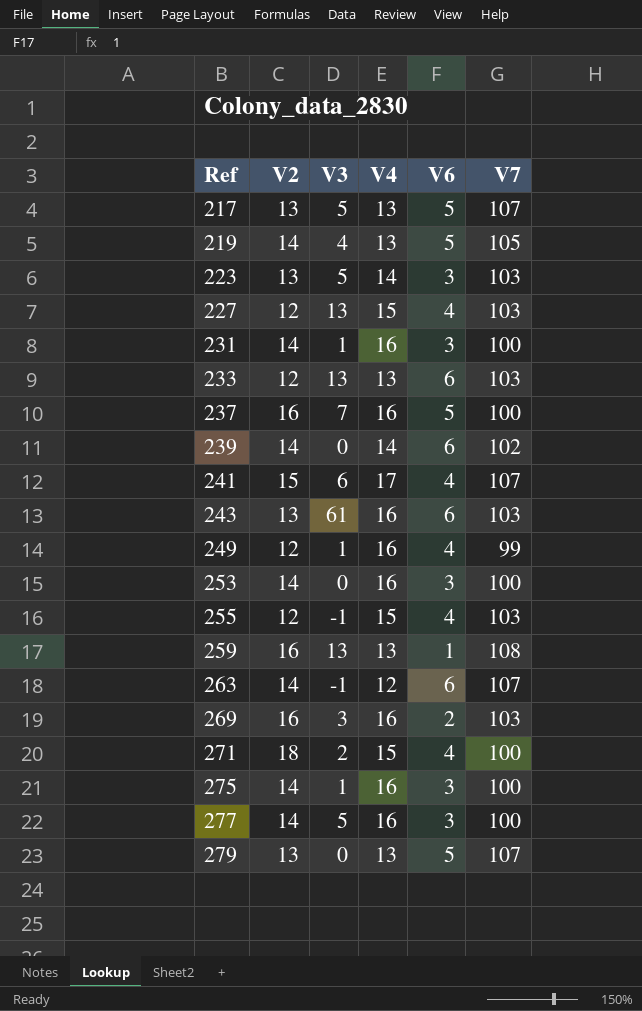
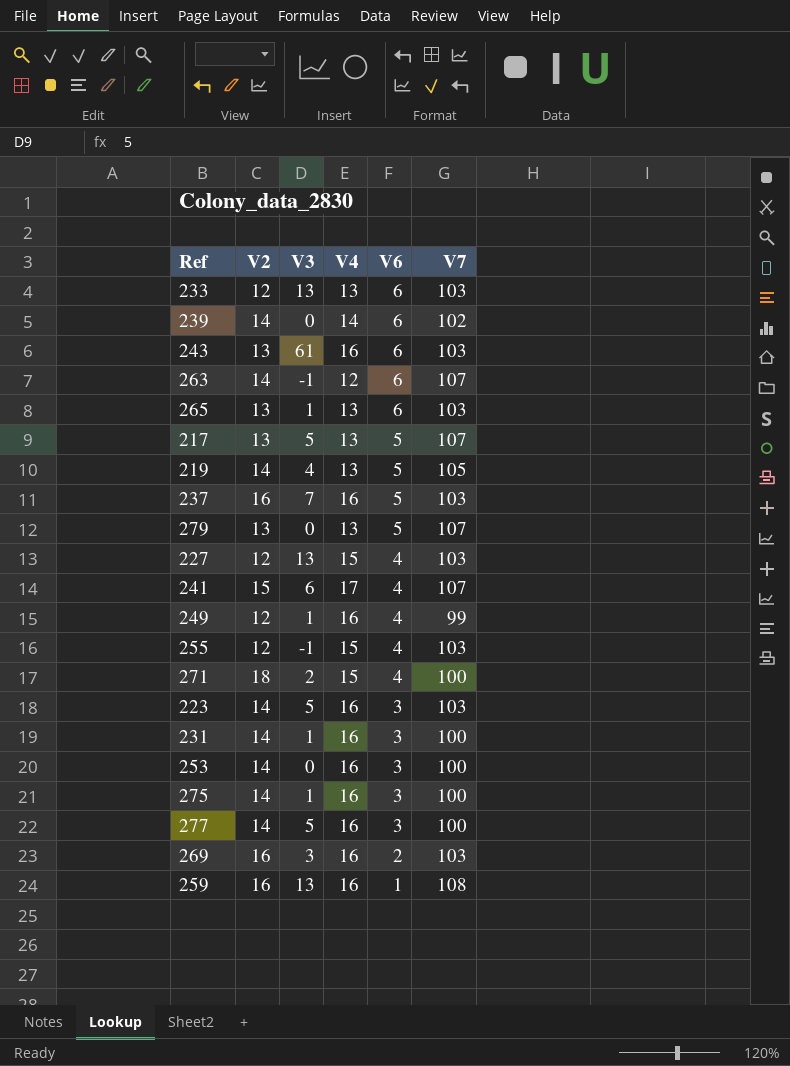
row order: Ref ascending -> V6 descending
row 265: none -> 13 | 1 | 13 | 6 | 103
237 | V7: 100 -> 103
223 | V2: 13 -> 14
223 | V4: 14 -> 16
259 | V4: 13 -> 16

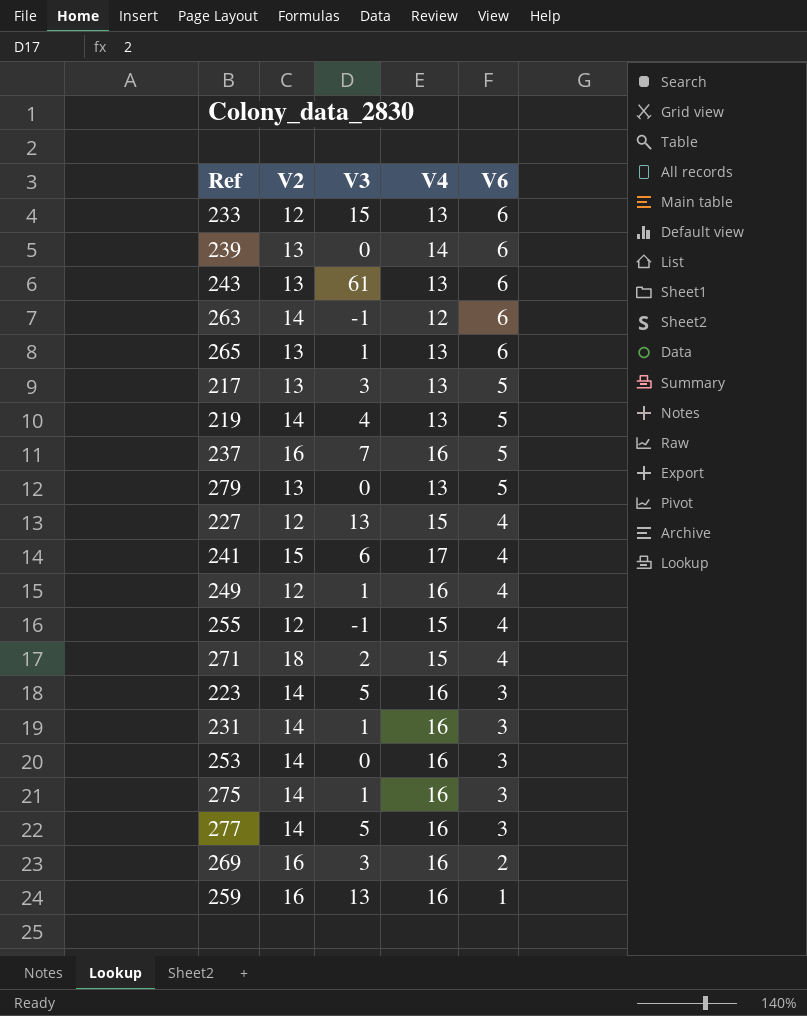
column V7 | position: 6 -> none
233 | V3: 13 -> 15
239 | V2: 14 -> 13
243 | V4: 16 -> 13
217 | V3: 5 -> 3

